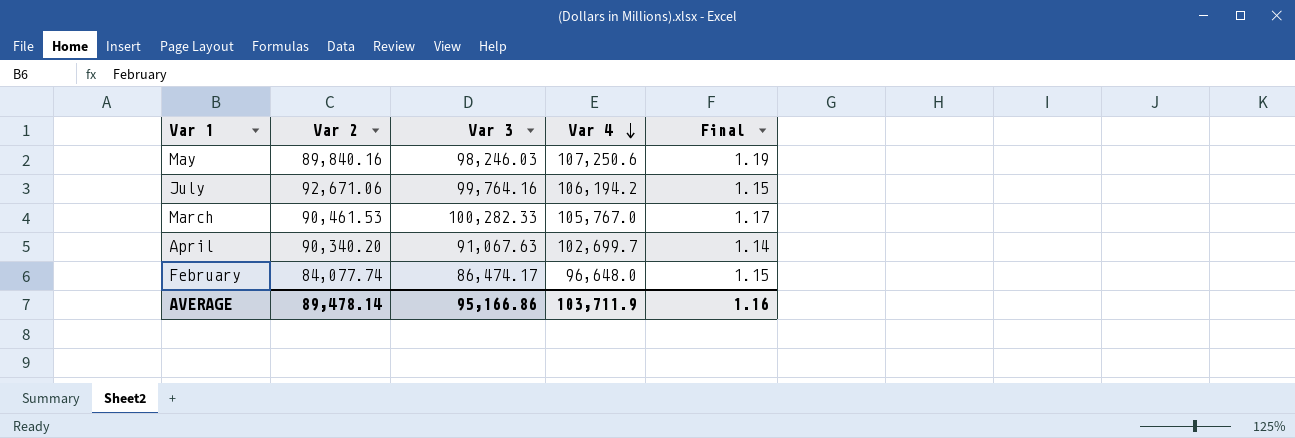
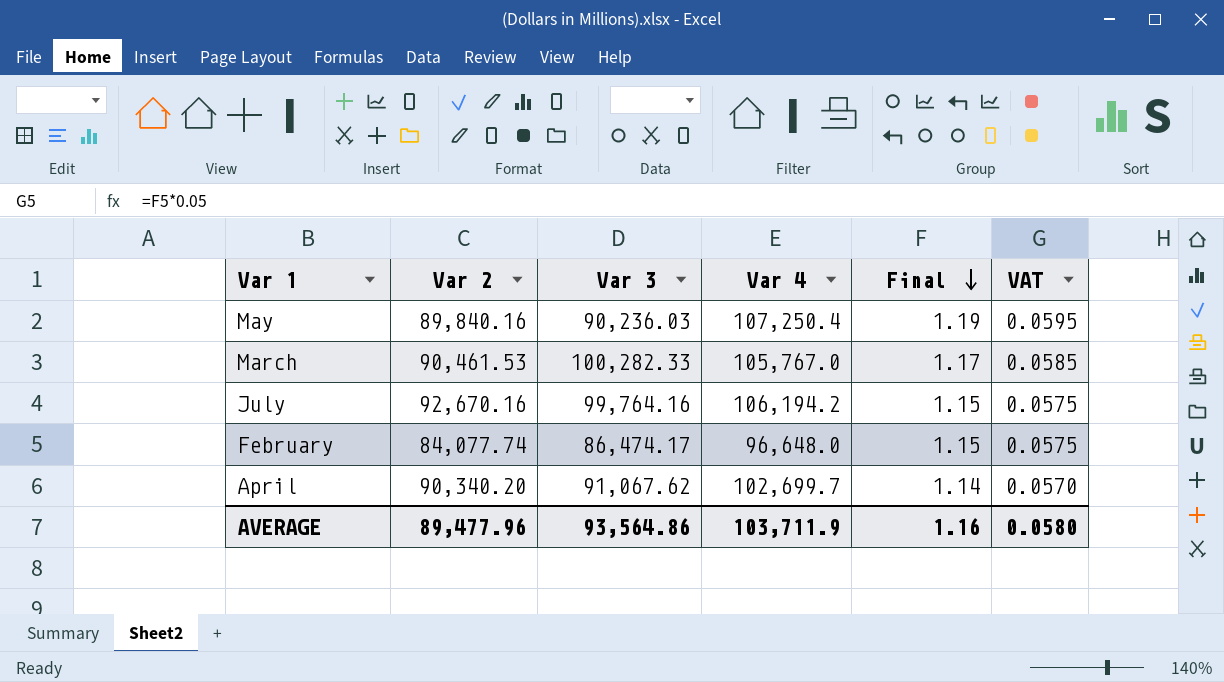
row order: Var 4 descending -> Final descending
column VAT | formula: none -> [Final] * 0.05
May | Var 3: 98,246.03 -> 90,236.03
May | Var 4: 107,250.6 -> 107,250.4
July | Var 2: 92,671.06 -> 92,670.16
April | Var 3: 91,067.63 -> 91,067.62
AVERAGE | Var 2: 89,478.14 -> 89,477.96
AVERAGE | Var 3: 95,166.86 -> 93,564.86

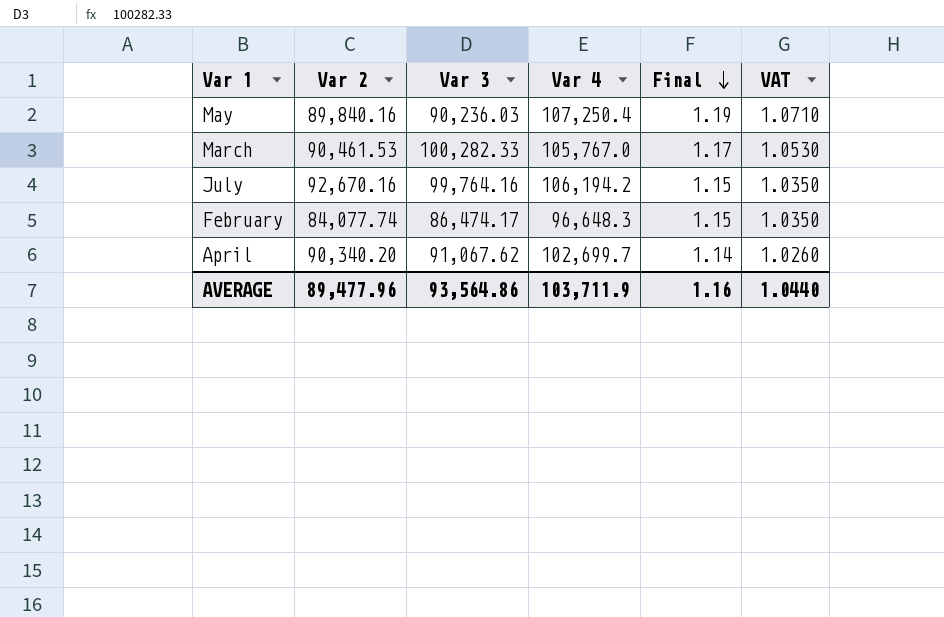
column VAT | formula: [Final] * 0.05 -> [Final] * 0.9
February | Var 4: 96,648.0 -> 96,648.3
AVERAGE | VAT: 0.0580 -> 1.0440

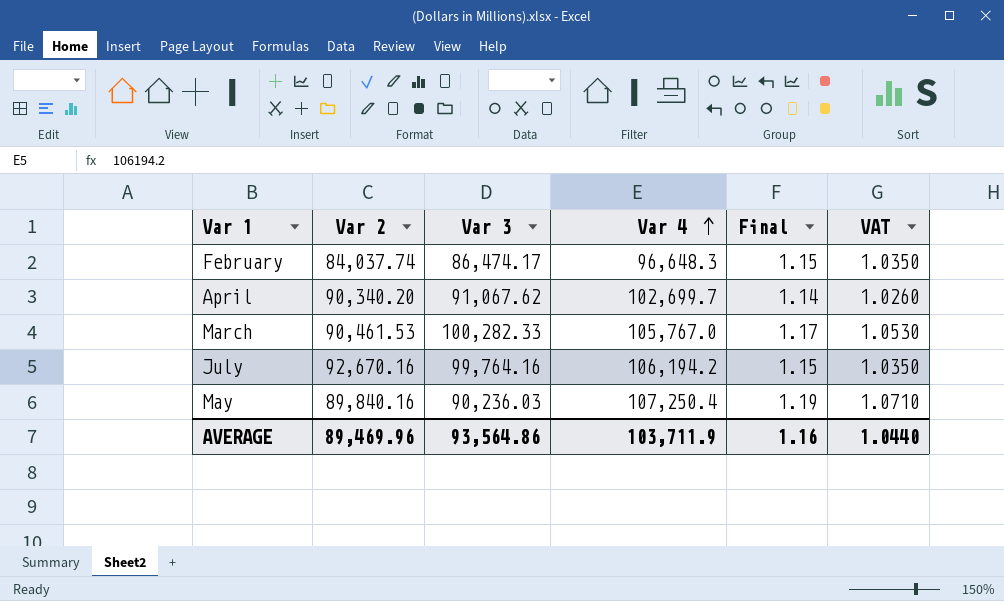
row order: Final descending -> Var 4 ascending
February | Var 2: 84,077.74 -> 84,037.74
AVERAGE | Var 2: 89,477.96 -> 89,469.96

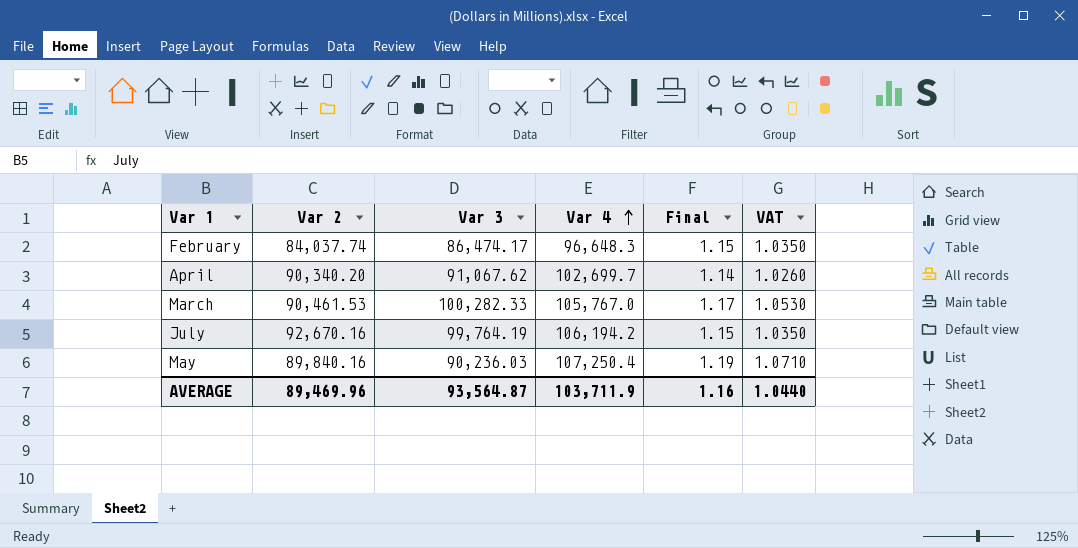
July | Var 3: 99,764.16 -> 99,764.19
AVERAGE | Var 3: 93,564.86 -> 93,564.87

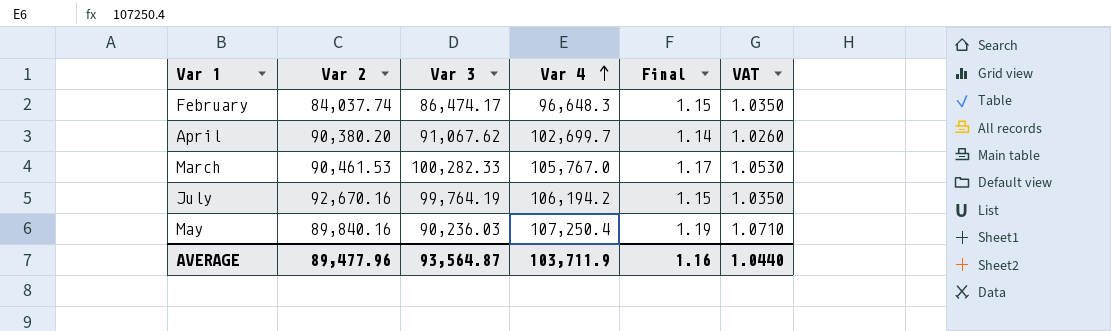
April | Var 2: 90,340.20 -> 90,380.20
AVERAGE | Var 2: 89,469.96 -> 89,477.96

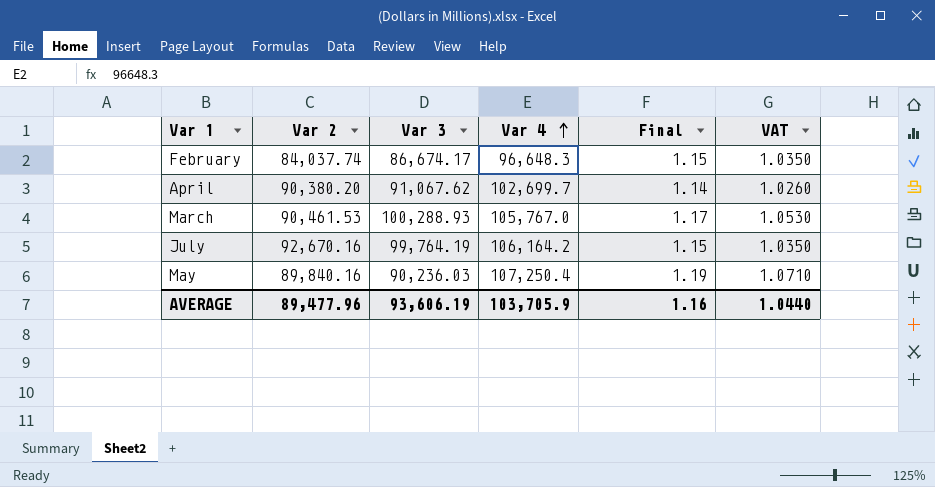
February | Var 3: 86,474.17 -> 86,674.17
March | Var 3: 100,282.33 -> 100,288.93
July | Var 4: 106,194.2 -> 106,164.2
AVERAGE | Var 3: 93,564.87 -> 93,606.19
AVERAGE | Var 4: 103,711.9 -> 103,705.9

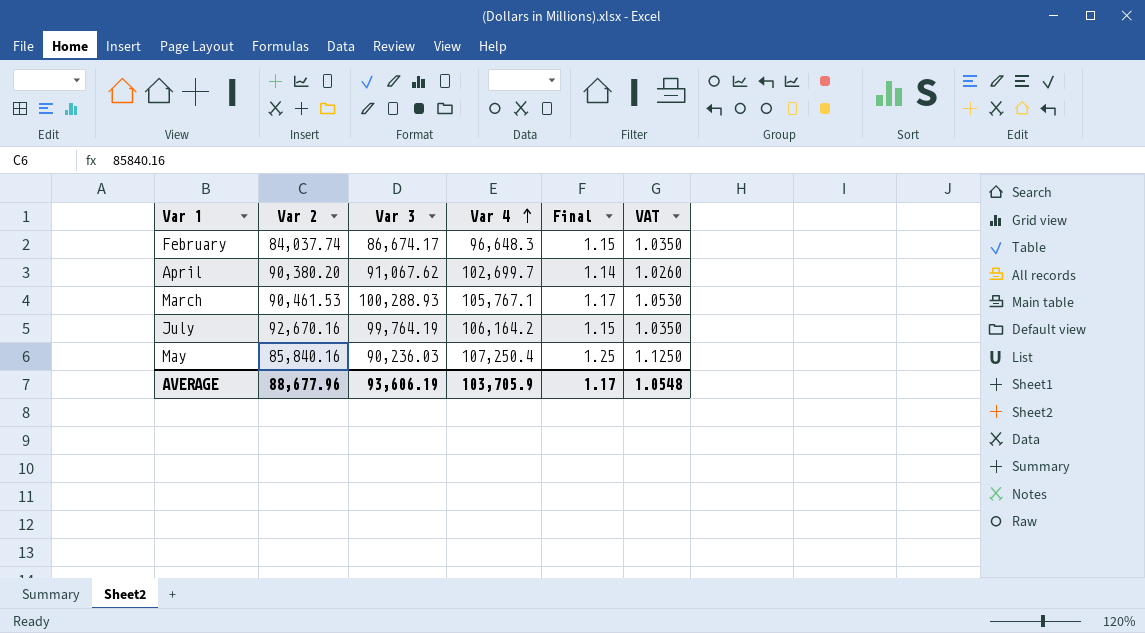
March | Var 4: 105,767.0 -> 105,767.1
May | Var 2: 89,840.16 -> 85,840.16
May | Final: 1.19 -> 1.25
May | VAT: 1.0710 -> 1.1250
AVERAGE | Var 2: 89,477.96 -> 88,677.96
AVERAGE | Final: 1.16 -> 1.17
AVERAGE | VAT: 1.0440 -> 1.0548

